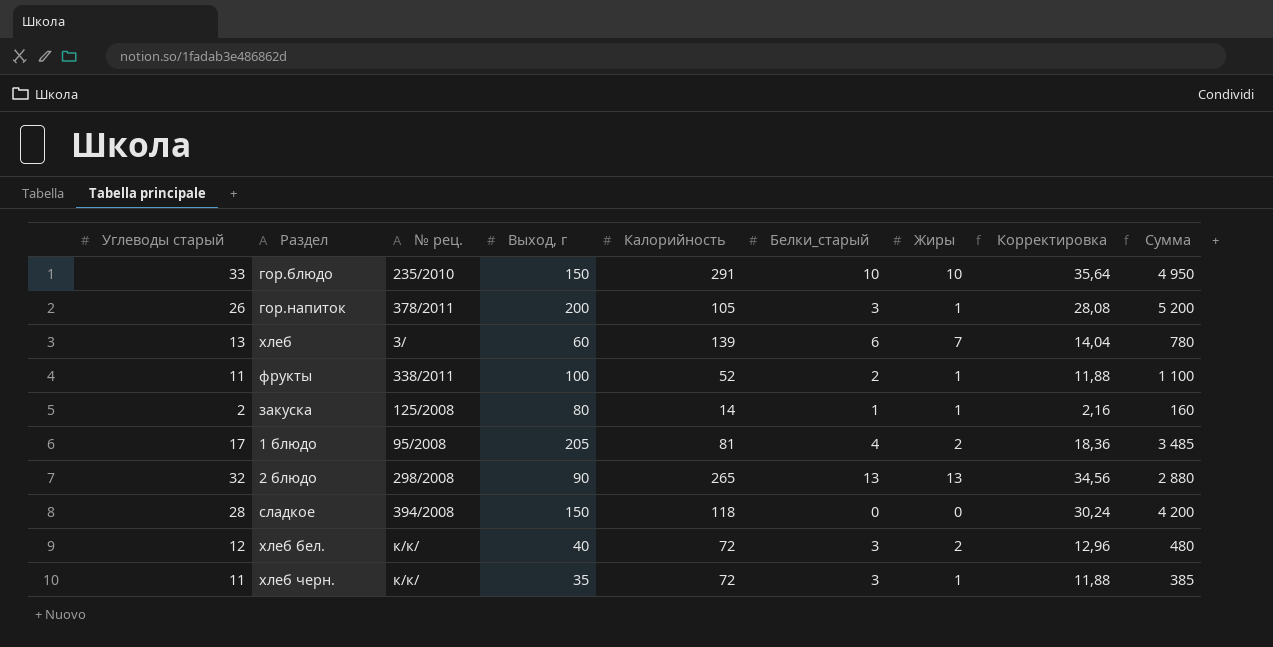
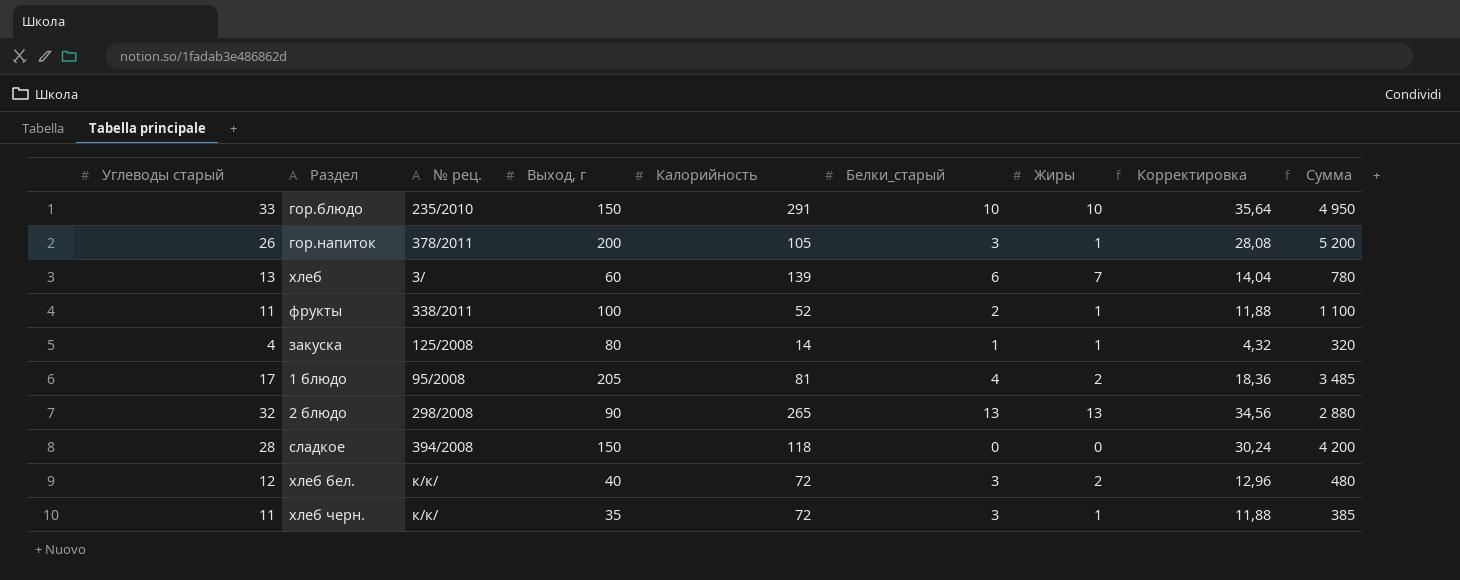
закуска | Углеводы старый: 2 -> 4
закуска | Корректировка: 2,16 -> 4,32
закуска | Сумма: 160 -> 320

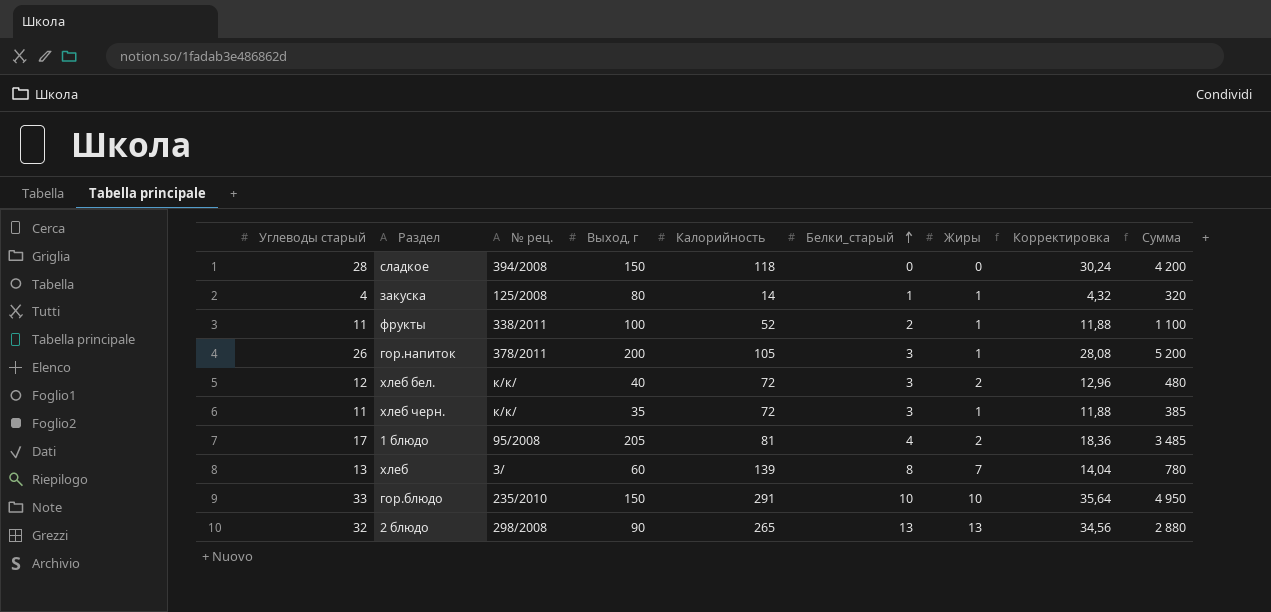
row order: none -> Белки_старый ascending
хлеб | Белки_старый: 6 -> 8

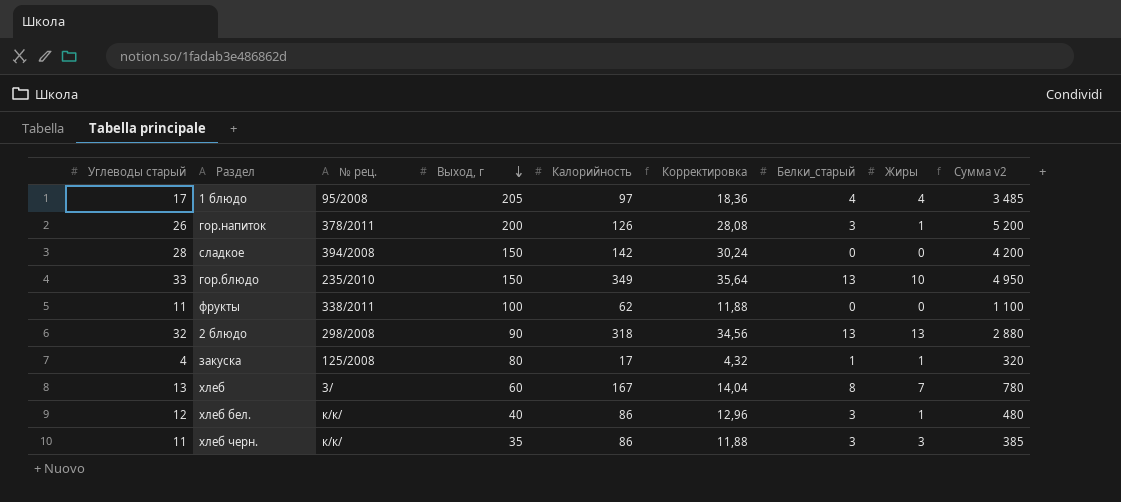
row order: Белки_старый ascending -> Выход, г descending
column Корректировка | position: 8 -> 6
column name: Сумма -> Сумма v2
1 блюдо | Калорийность: 81 -> 97
1 блюдо | Жиры: 2 -> 4
гор.напиток | Калорийность: 105 -> 126
сладкое | Калорийность: 118 -> 142
гор.блюдо | Калорийность: 291 -> 349
гор.блюдо | Белки_старый: 10 -> 13
фрукты | Калорийность: 52 -> 62
фрукты | Белки_старый: 2 -> 0
фрукты | Жиры: 1 -> 0
2 блюдо | Калорийность: 265 -> 318
закуска | Калорийность: 14 -> 17
хлеб | Калорийность: 139 -> 167
хлеб бел. | Калорийность: 72 -> 86
хлеб бел. | Жиры: 2 -> 1
хлеб черн. | Калорийность: 72 -> 86
хлеб черн. | Жиры: 1 -> 3

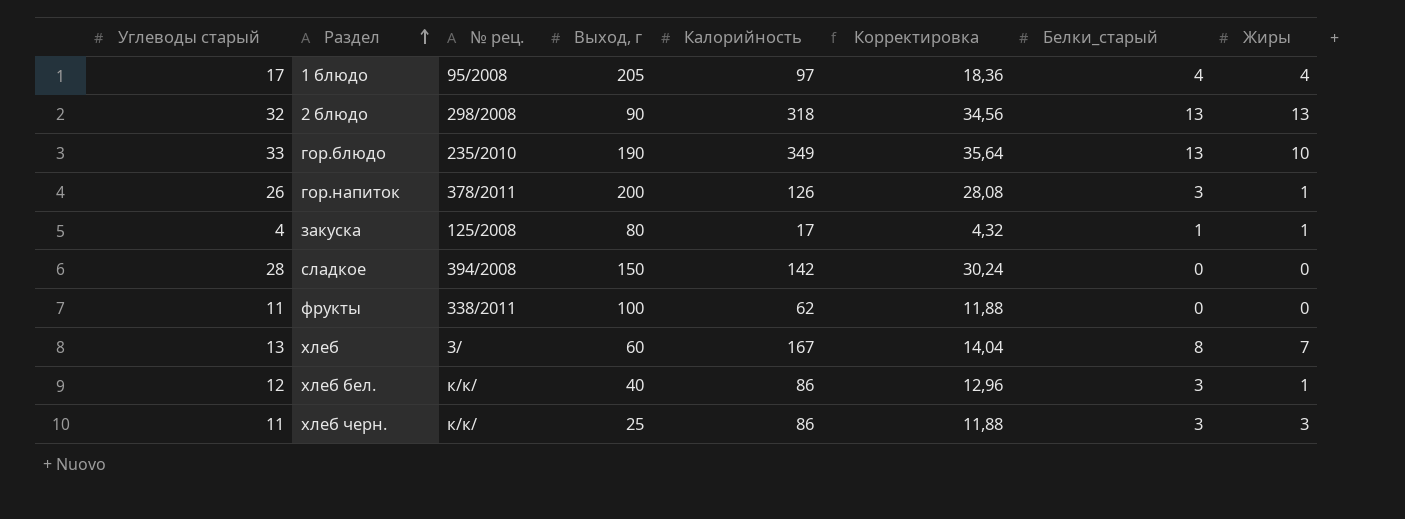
row order: Выход, г descending -> Раздел ascending
column Сумма v2 | formula: [Углеводы старый] * [Выход, г] -> none
гор.блюдо | Выход, г: 150 -> 190
хлеб черн. | Выход, г: 35 -> 25

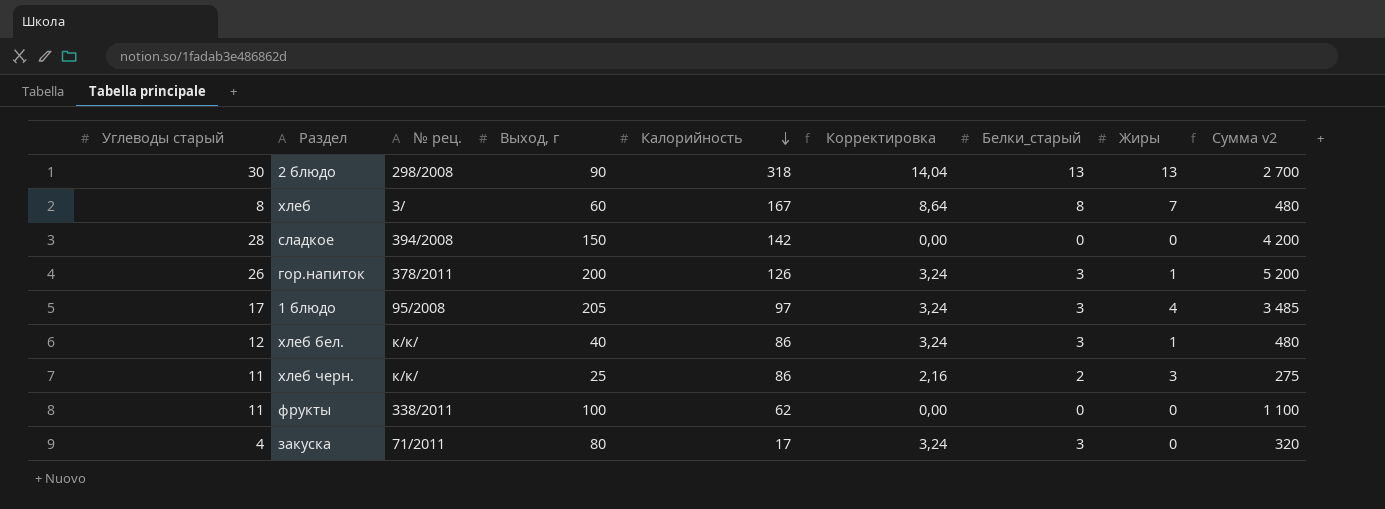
row order: Раздел ascending -> Калорийность descending
column Корректировка | formula: [Углеводы старый] * 1,08 -> [Белки_старый] * 1,08
column Сумма v2 | formula: none -> [Углеводы старый] * [Выход, г]
row гор.блюдо: 33 | 235/2010 | 190 | 349 | 35,64 | 13 | 10 -> none
2 блюдо | Углеводы старый: 32 -> 30
хлеб | Углеводы старый: 13 -> 8
1 блюдо | Белки_старый: 4 -> 3
хлеб черн. | Белки_старый: 3 -> 2
закуска | № рец.: 125/2008 -> 71/2011
закуска | Белки_старый: 1 -> 3
закуска | Жиры: 1 -> 0

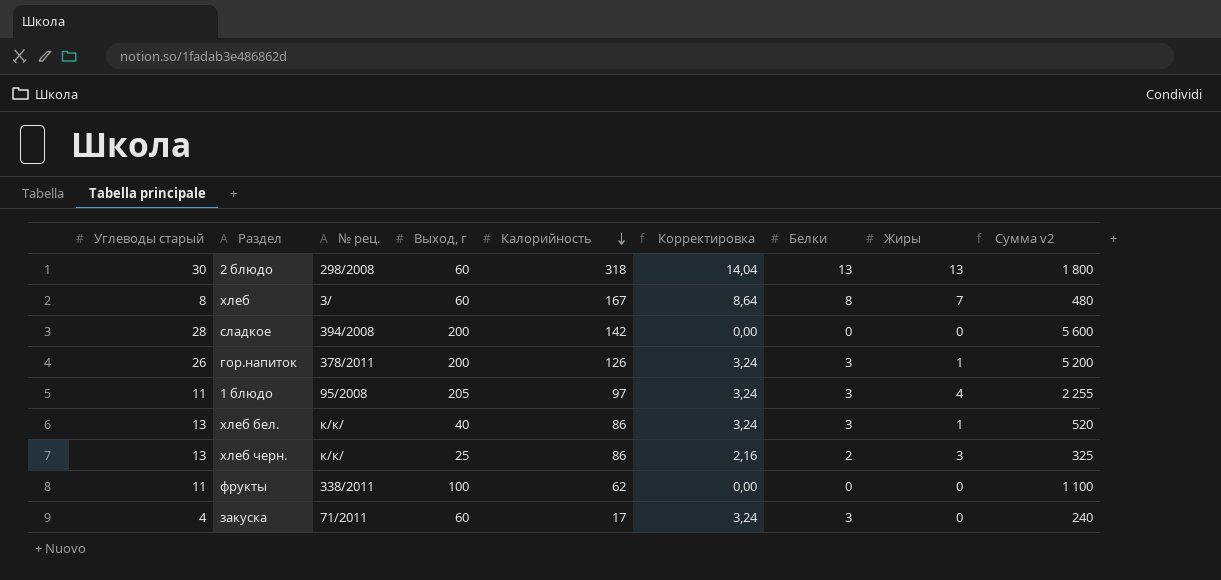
column name: Белки_старый -> Белки
2 блюдо | Выход, г: 90 -> 60
2 блюдо | Сумма v2: 2 700 -> 1 800
сладкое | Выход, г: 150 -> 200
сладкое | Сумма v2: 4 200 -> 5 600
1 блюдо | Углеводы старый: 17 -> 11
1 блюдо | Сумма v2: 3 485 -> 2 255
хлеб бел. | Углеводы старый: 12 -> 13
хлеб бел. | Сумма v2: 480 -> 520
хлеб черн. | Углеводы старый: 11 -> 13
хлеб черн. | Сумма v2: 275 -> 325
закуска | Выход, г: 80 -> 60
закуска | Сумма v2: 320 -> 240

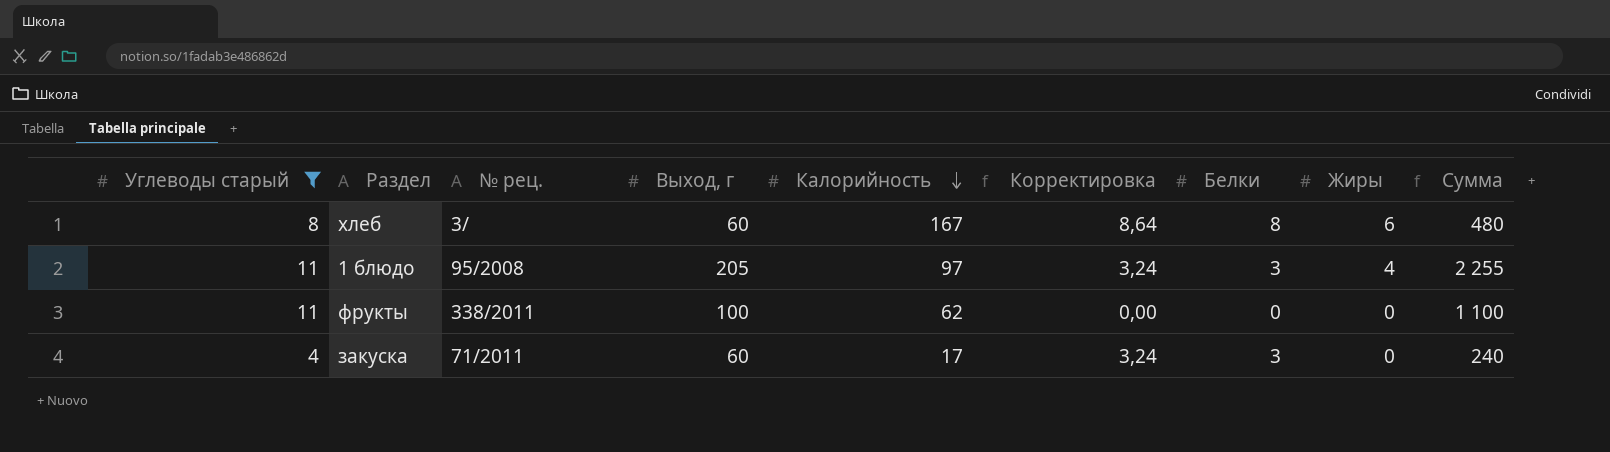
filter: none -> Углеводы старый <= 11
column name: Сумма v2 -> Сумма
хлеб | Жиры: 7 -> 6

